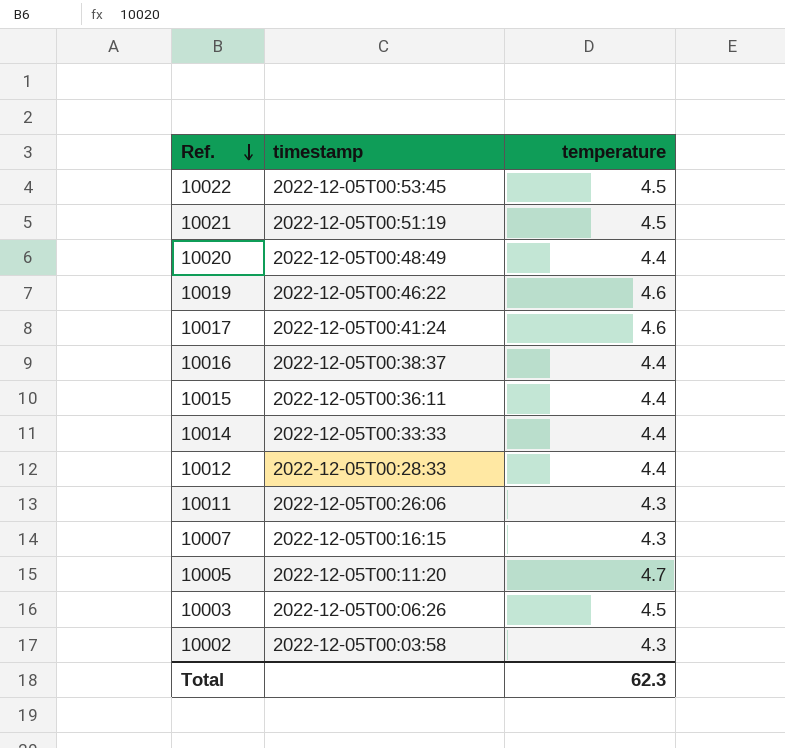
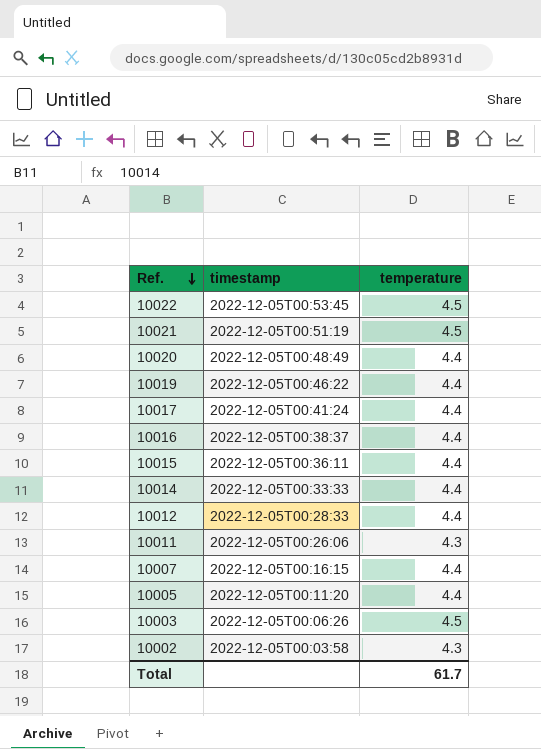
10019 | temperature: 4.6 -> 4.4
10017 | temperature: 4.6 -> 4.4
10007 | temperature: 4.3 -> 4.4
10005 | temperature: 4.7 -> 4.4
Total | temperature: 62.3 -> 61.7

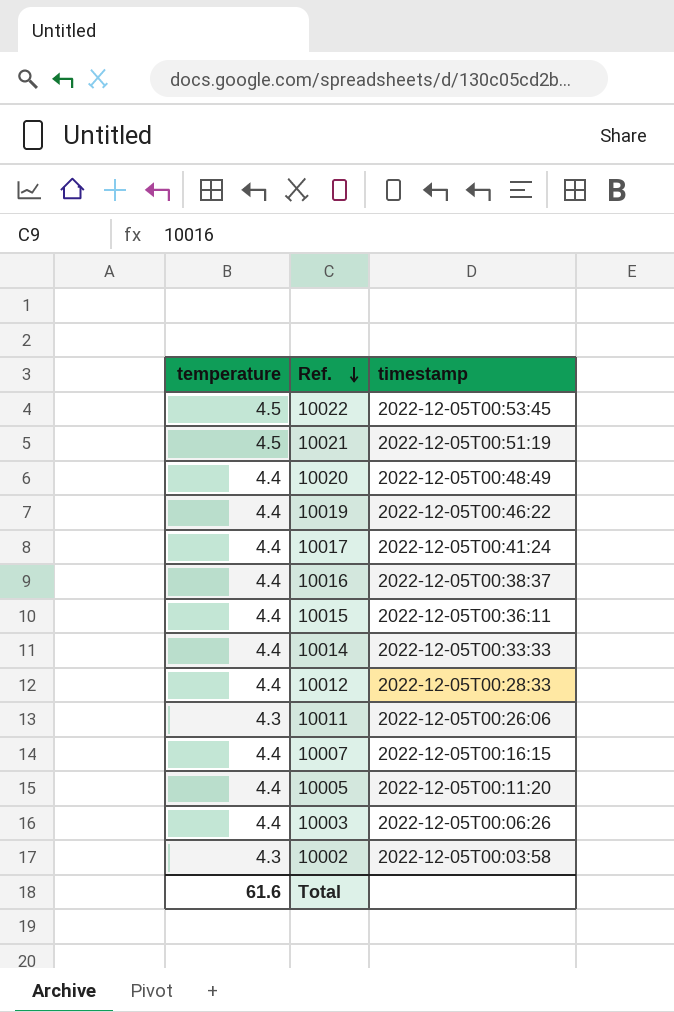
column temperature | position: 3 -> 1
10003 | temperature: 4.5 -> 4.4
Total | temperature: 61.7 -> 61.6

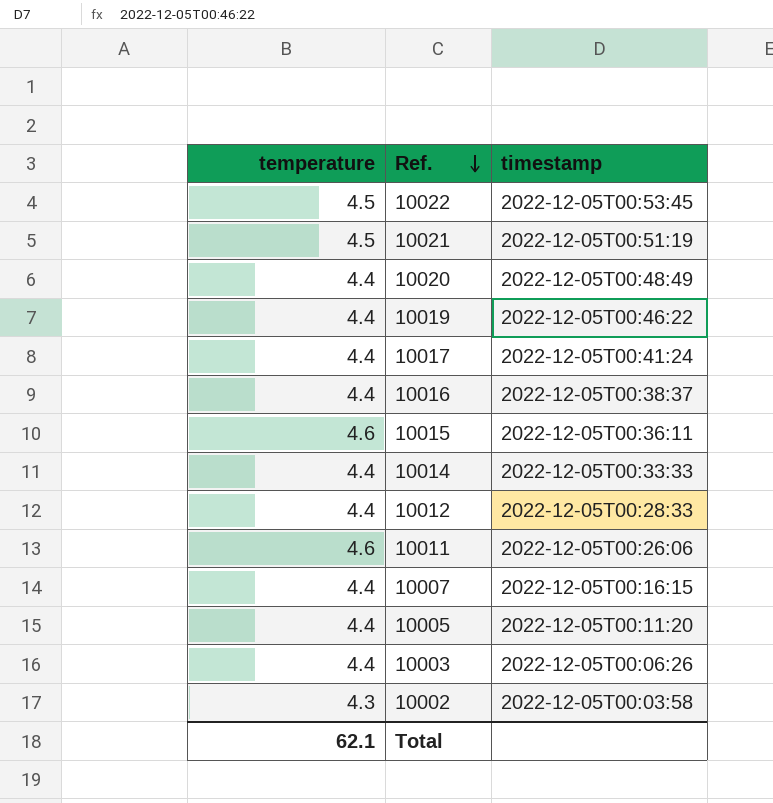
10015 | temperature: 4.4 -> 4.6
10011 | temperature: 4.3 -> 4.6
Total | temperature: 61.6 -> 62.1

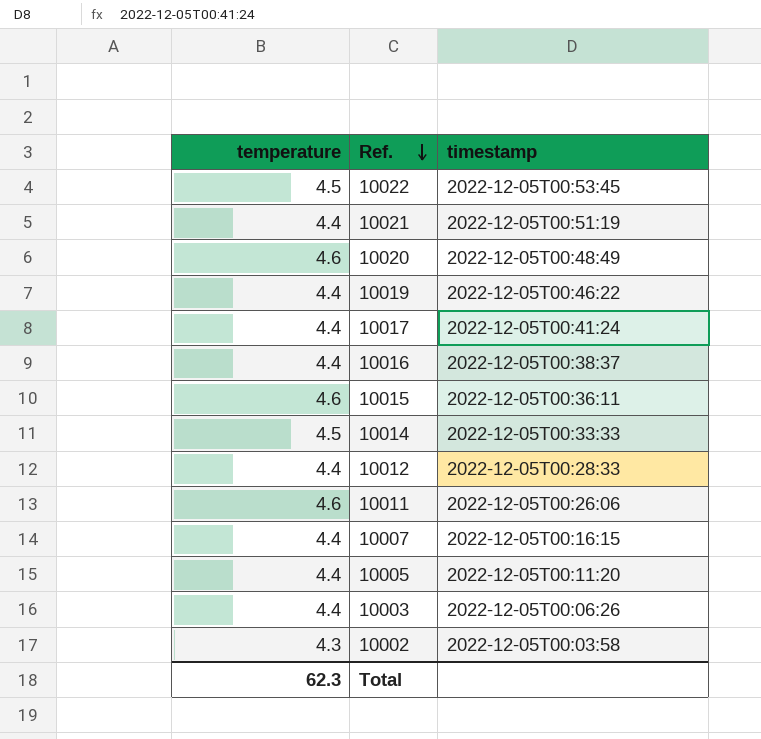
10021 | temperature: 4.5 -> 4.4
10020 | temperature: 4.4 -> 4.6
10014 | temperature: 4.4 -> 4.5
Total | temperature: 62.1 -> 62.3

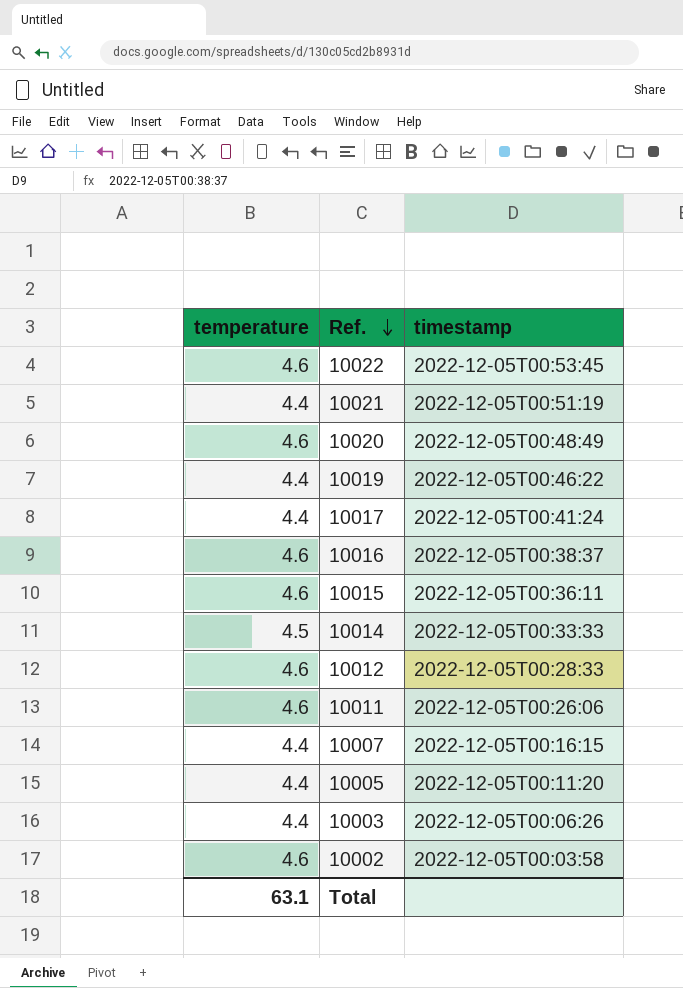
10022 | temperature: 4.5 -> 4.6
10016 | temperature: 4.4 -> 4.6
10012 | temperature: 4.4 -> 4.6
10002 | temperature: 4.3 -> 4.6
Total | temperature: 62.3 -> 63.1

